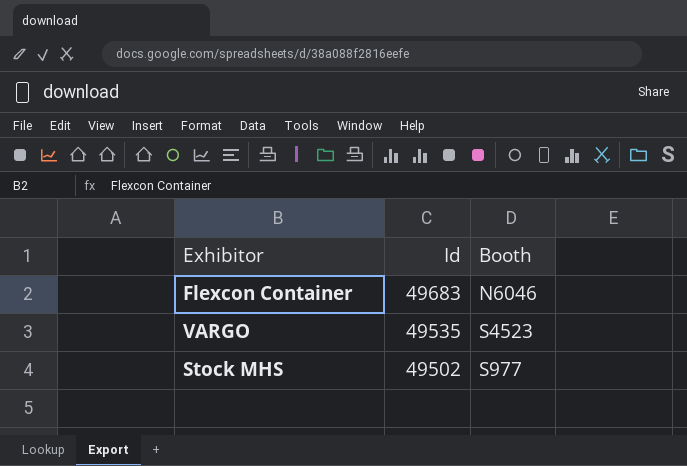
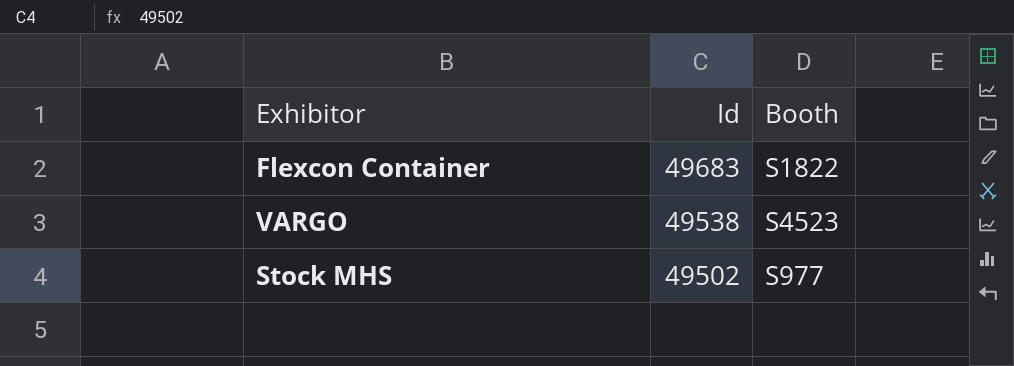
Flexcon Container | Booth: N6046 -> S1822
VARGO | Id: 49535 -> 49538

